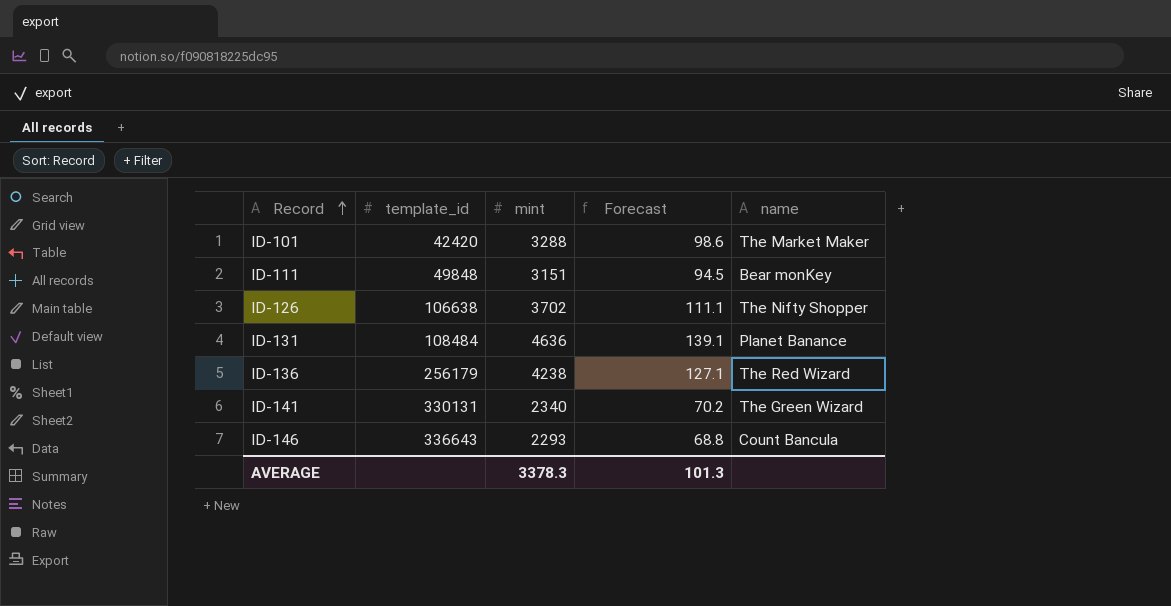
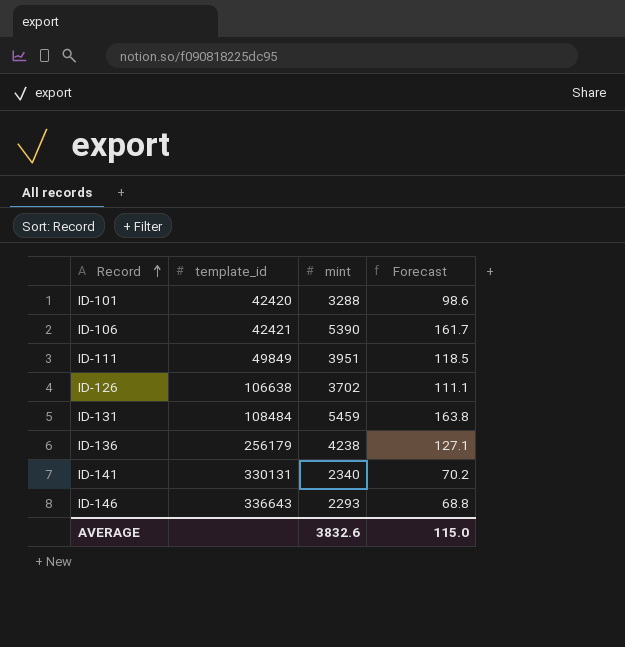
column name | position: 5 -> none
row ID-106: none -> 42421 | 5390 | 161.7
ID-111 | template_id: 49848 -> 49849
ID-111 | mint: 3151 -> 3951
ID-111 | Forecast: 94.5 -> 118.5
ID-131 | mint: 4636 -> 5459
ID-131 | Forecast: 139.1 -> 163.8
AVERAGE | mint: 3378.3 -> 3832.6
AVERAGE | Forecast: 101.3 -> 115.0

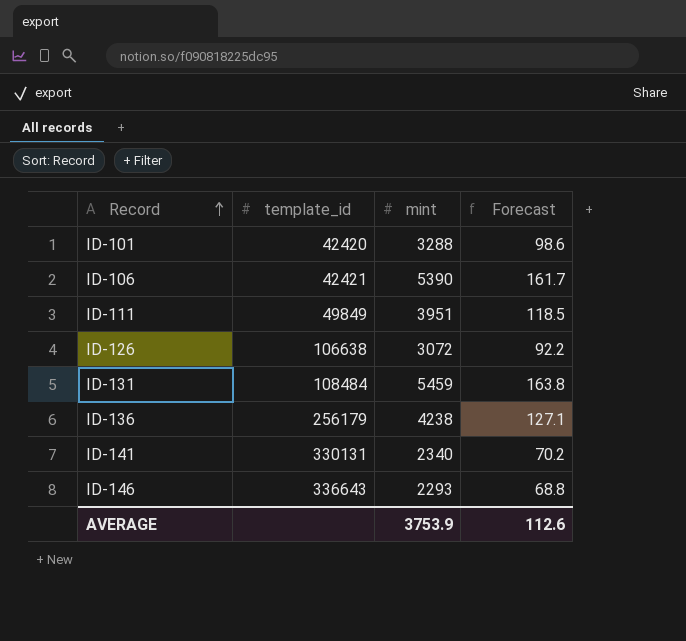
ID-126 | mint: 3702 -> 3072
ID-126 | Forecast: 111.1 -> 92.2
AVERAGE | mint: 3832.6 -> 3753.9
AVERAGE | Forecast: 115.0 -> 112.6

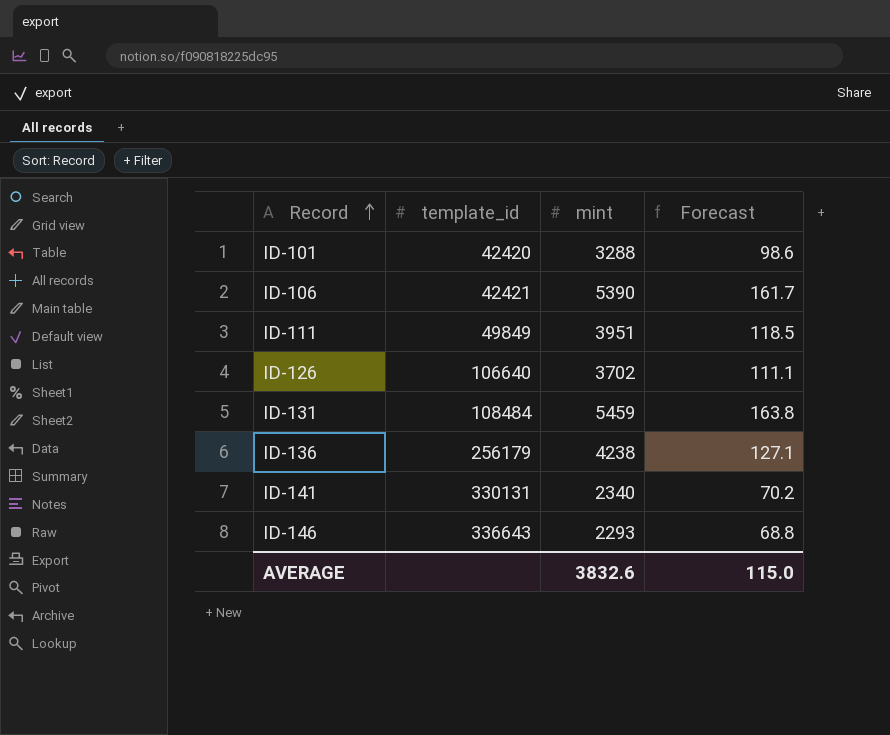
ID-126 | template_id: 106638 -> 106640
ID-126 | mint: 3072 -> 3702
ID-126 | Forecast: 92.2 -> 111.1
AVERAGE | mint: 3753.9 -> 3832.6
AVERAGE | Forecast: 112.6 -> 115.0

